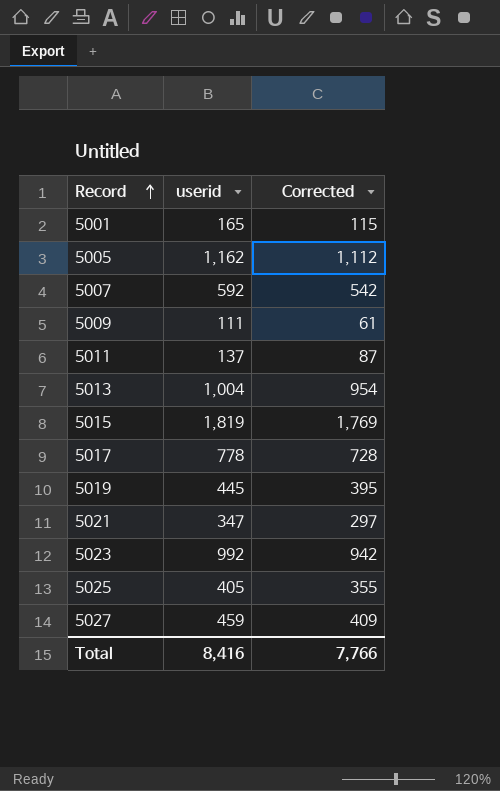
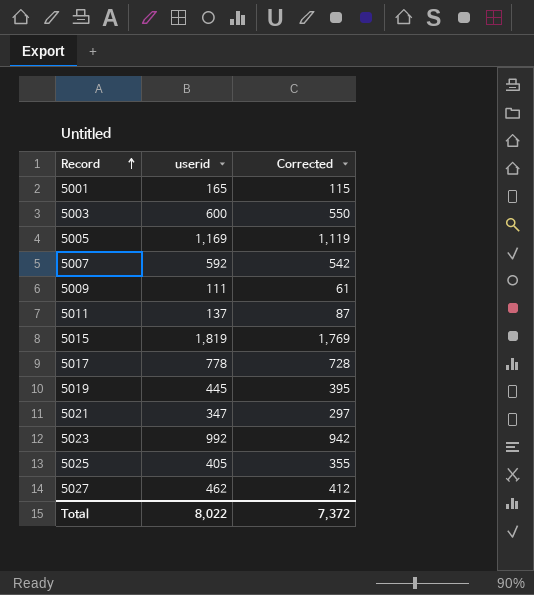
row 5013: 1,004 | 954 -> none
row 5003: none -> 600 | 550
5005 | userid: 1,162 -> 1,169
5005 | Corrected: 1,112 -> 1,119
5027 | userid: 459 -> 462
5027 | Corrected: 409 -> 412
Total | userid: 8,416 -> 8,022
Total | Corrected: 7,766 -> 7,372

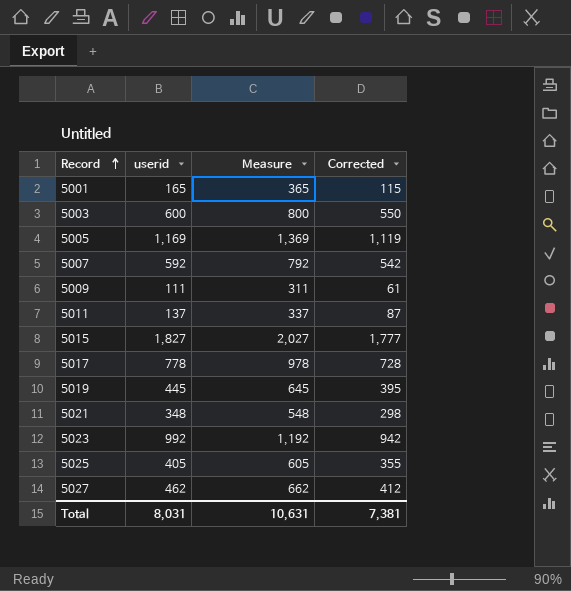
column Measure | formula: none -> [userid] + 200
5015 | userid: 1,819 -> 1,827
5015 | Corrected: 1,769 -> 1,777
5021 | userid: 347 -> 348
5021 | Corrected: 297 -> 298
Total | userid: 8,022 -> 8,031
Total | Corrected: 7,372 -> 7,381

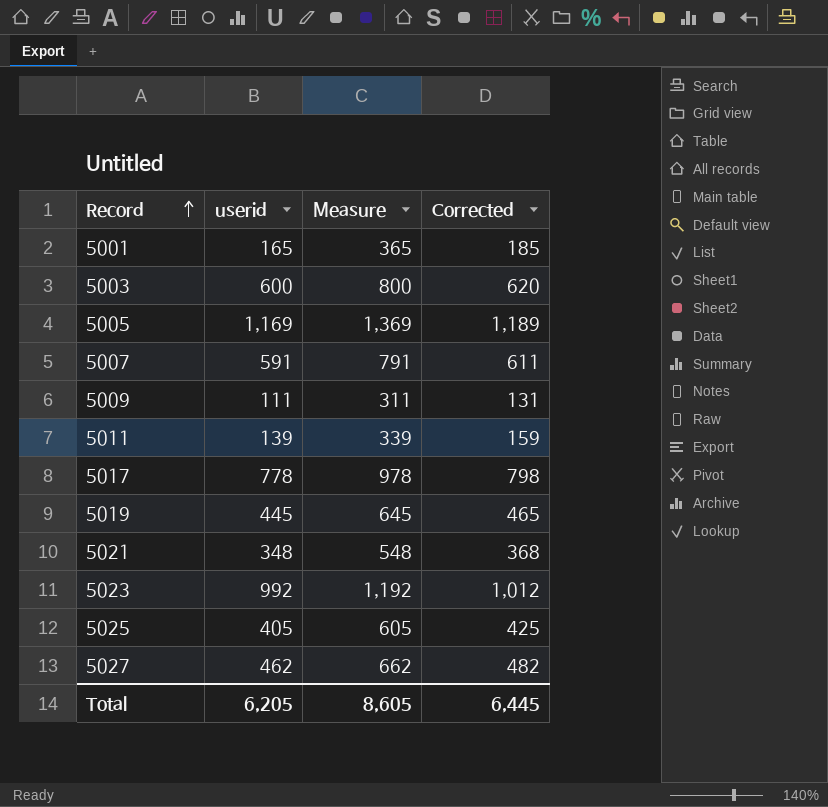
column Corrected | formula: [userid] - 50 -> [userid] + 20
row 5015: 1,827 | 2,027 | 1,777 -> none
5007 | userid: 592 -> 591
5007 | Measure: 792 -> 791
5011 | userid: 137 -> 139
5011 | Measure: 337 -> 339
Total | userid: 8,031 -> 6,205
Total | Measure: 10,631 -> 8,605
Total | Corrected: 7,381 -> 6,445

